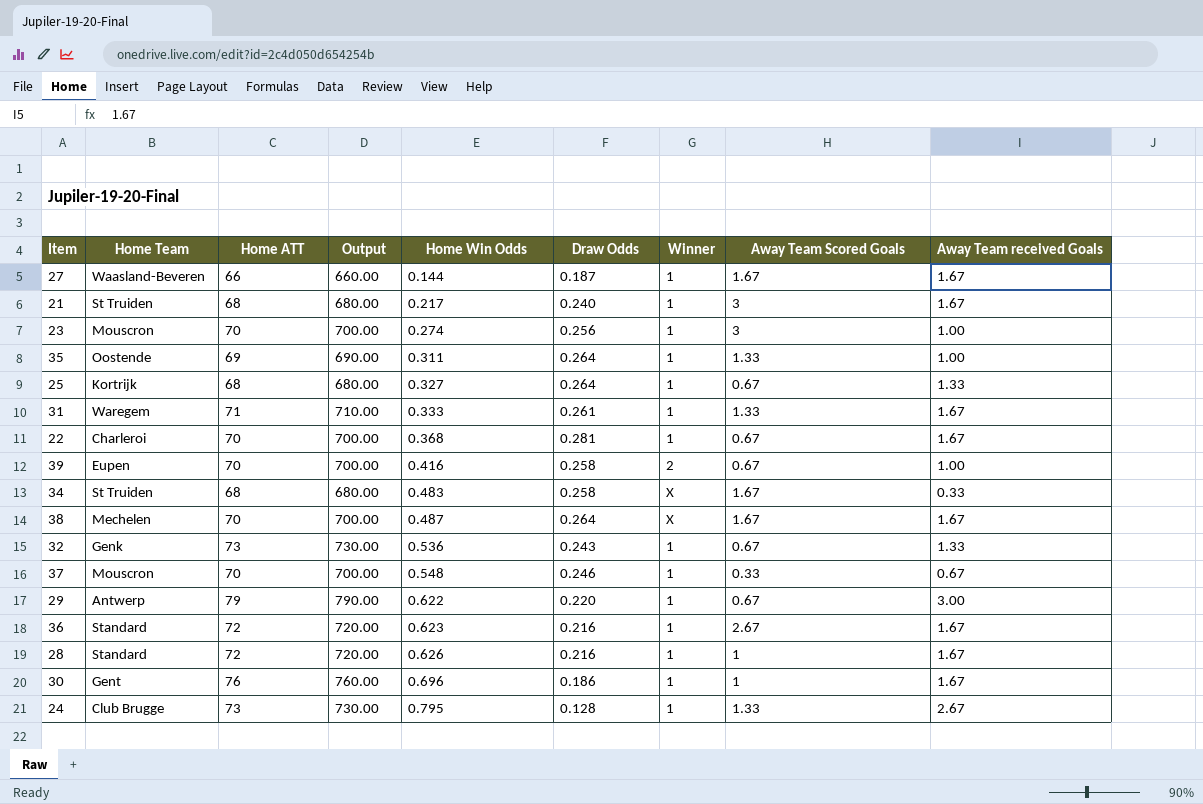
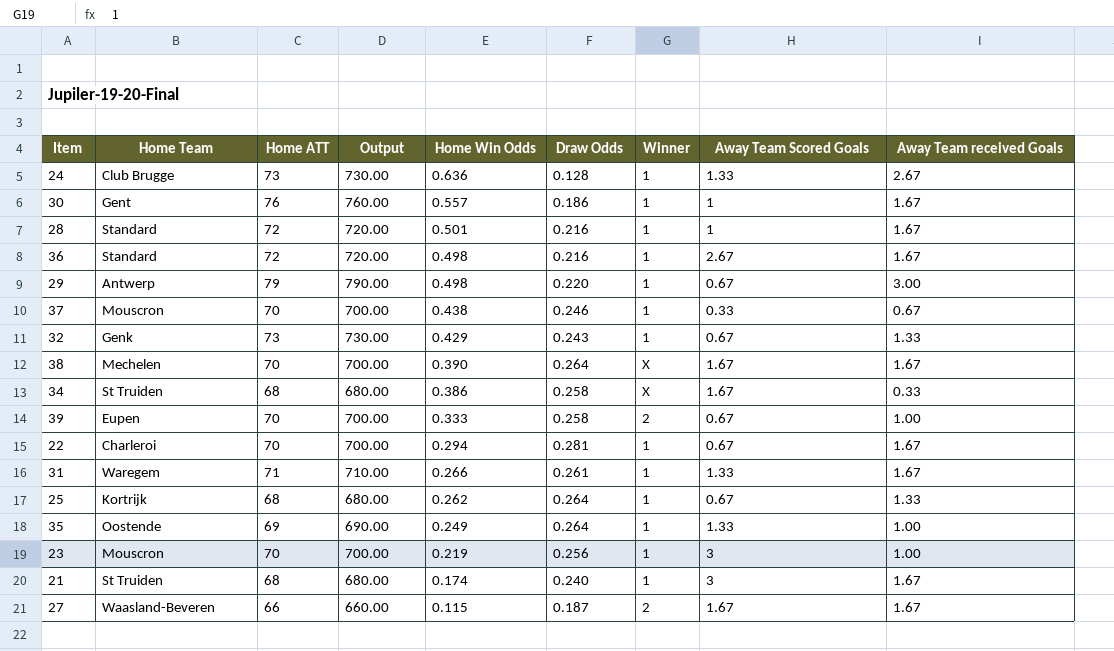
row order: Home Win Odds ascending -> Home Win Odds descending
24 | Home Win Odds: 0.795 -> 0.636
30 | Home Win Odds: 0.696 -> 0.557
28 | Home Win Odds: 0.626 -> 0.501
36 | Home Win Odds: 0.623 -> 0.498
29 | Home Win Odds: 0.622 -> 0.498
37 | Home Win Odds: 0.548 -> 0.438
32 | Home Win Odds: 0.536 -> 0.429
38 | Home Win Odds: 0.487 -> 0.390
34 | Home Win Odds: 0.483 -> 0.386
39 | Home Win Odds: 0.416 -> 0.333
22 | Home Win Odds: 0.368 -> 0.294
31 | Home Win Odds: 0.333 -> 0.266
25 | Home Win Odds: 0.327 -> 0.262
35 | Home Win Odds: 0.311 -> 0.249
23 | Home Win Odds: 0.274 -> 0.219
21 | Home Win Odds: 0.217 -> 0.174
27 | Home Win Odds: 0.144 -> 0.115
27 | Winner: 1 -> 2

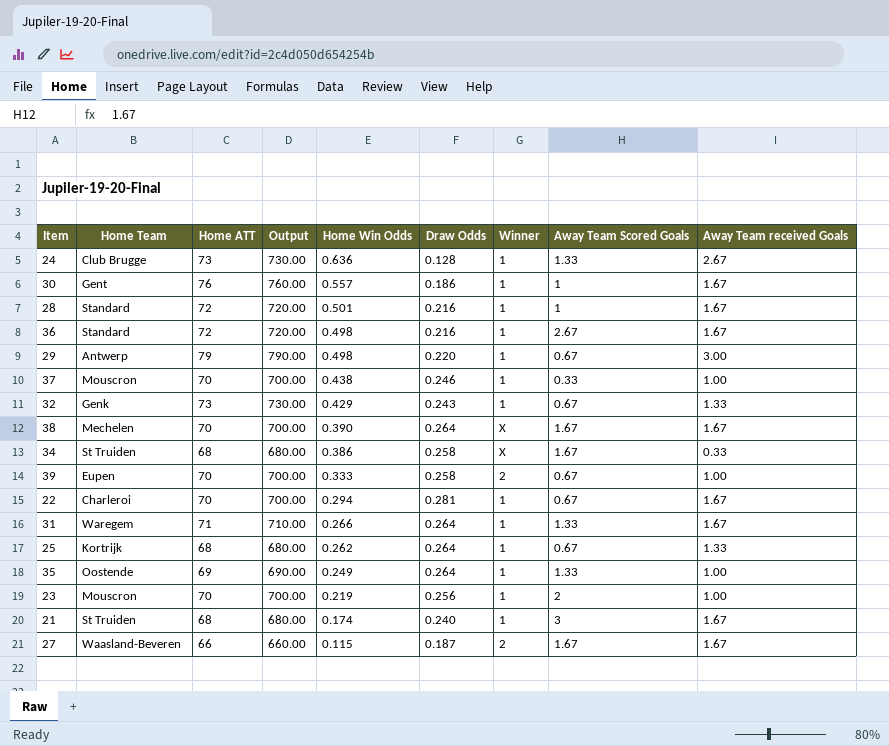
37 | Away Team received Goals: 0.67 -> 1.00
31 | Draw Odds: 0.261 -> 0.264
23 | Away Team Scored Goals: 3 -> 2

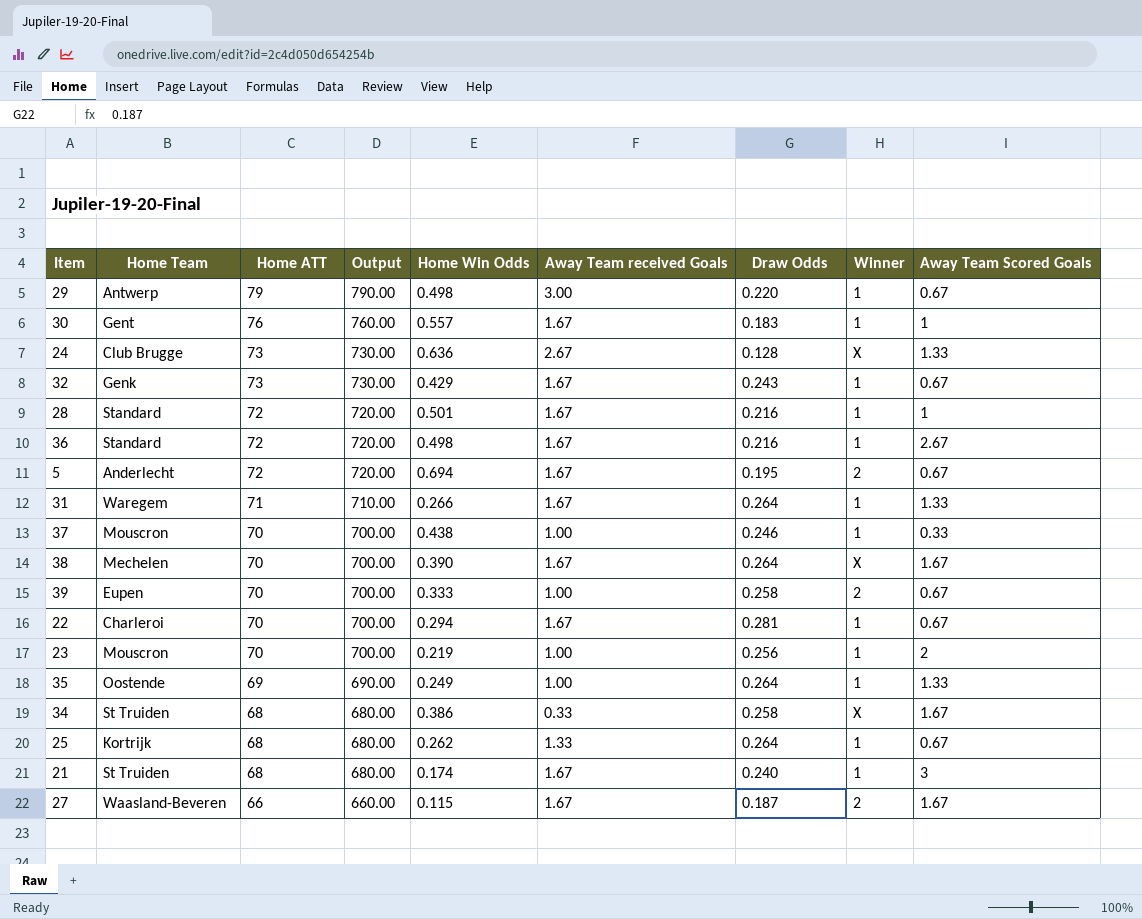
row order: Home Win Odds descending -> Home ATT descending
column Away Team received Goals | position: 9 -> 6
30 | Draw Odds: 0.186 -> 0.183
24 | Winner: 1 -> X
32 | Away Team received Goals: 1.33 -> 1.67
row 5: none -> Anderlecht | 72 | 720.00 | 0.694 | 1.67 | 0.195 | 2 | 0.67

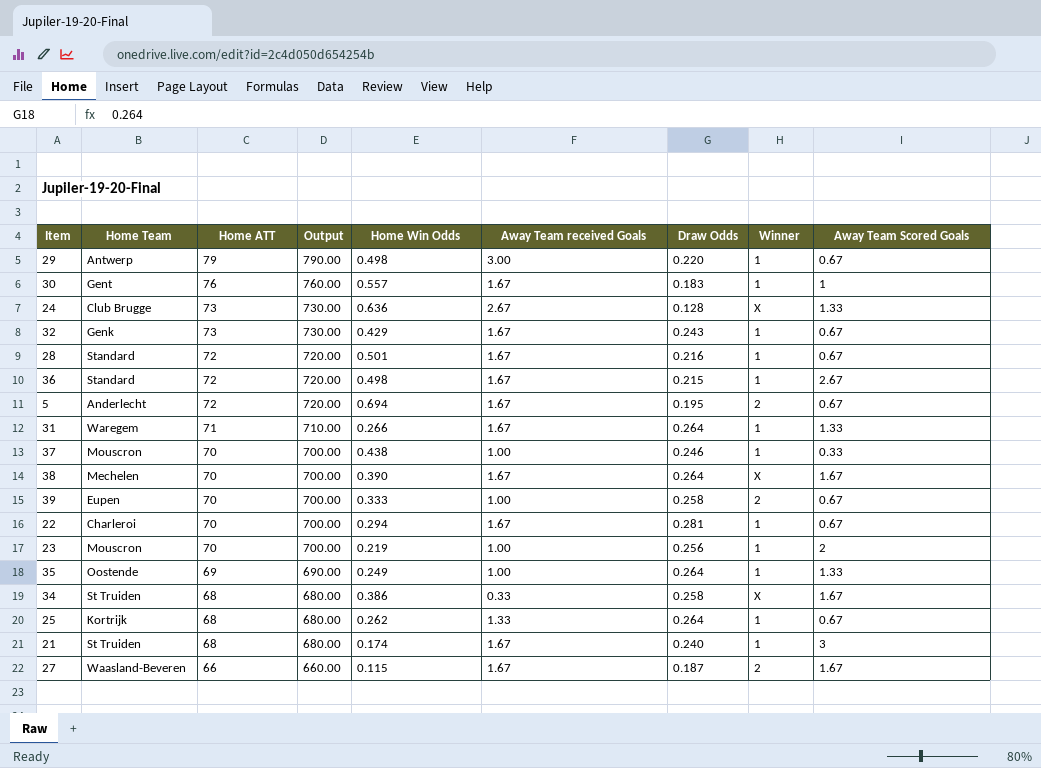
28 | Away Team Scored Goals: 1 -> 0.67
36 | Draw Odds: 0.216 -> 0.215

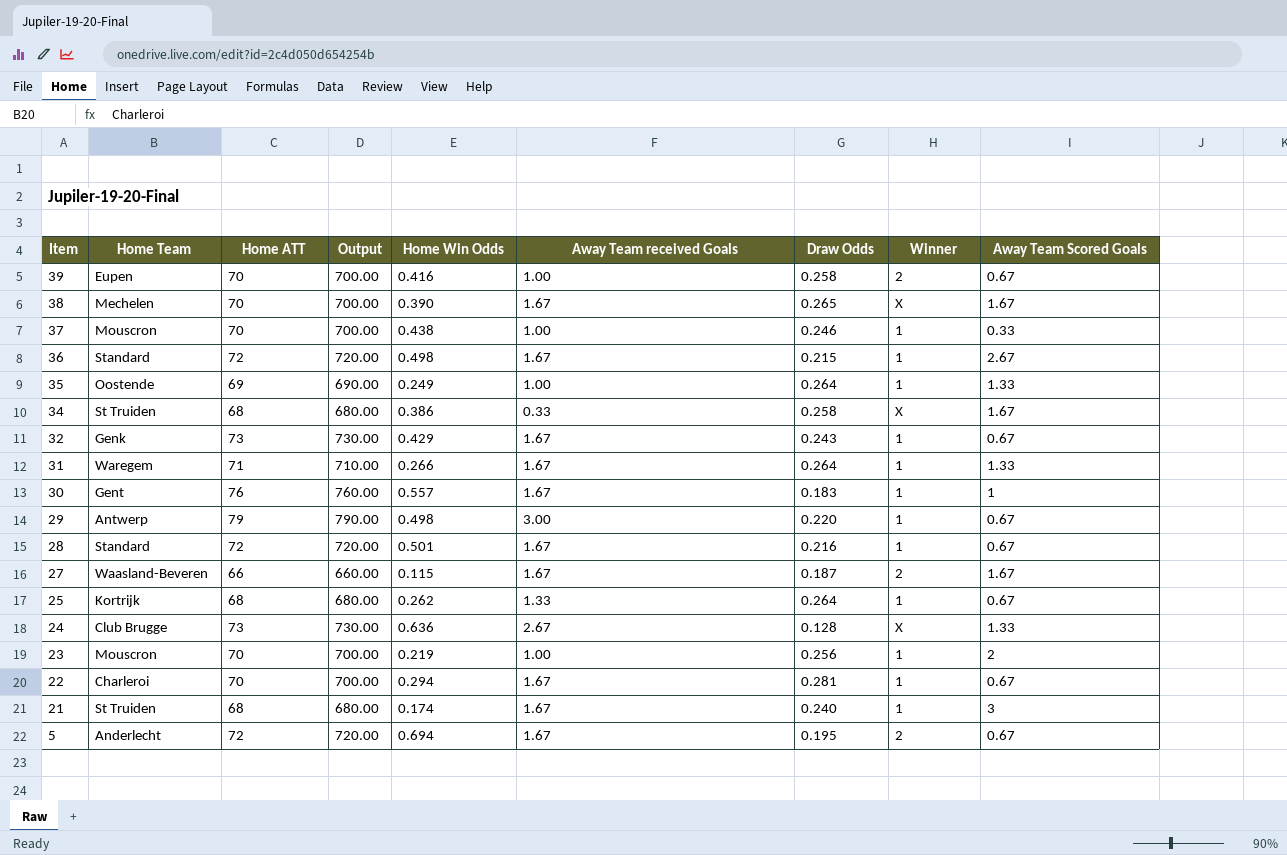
row order: Home ATT descending -> Item descending
39 | Home Win Odds: 0.333 -> 0.416
38 | Draw Odds: 0.264 -> 0.265

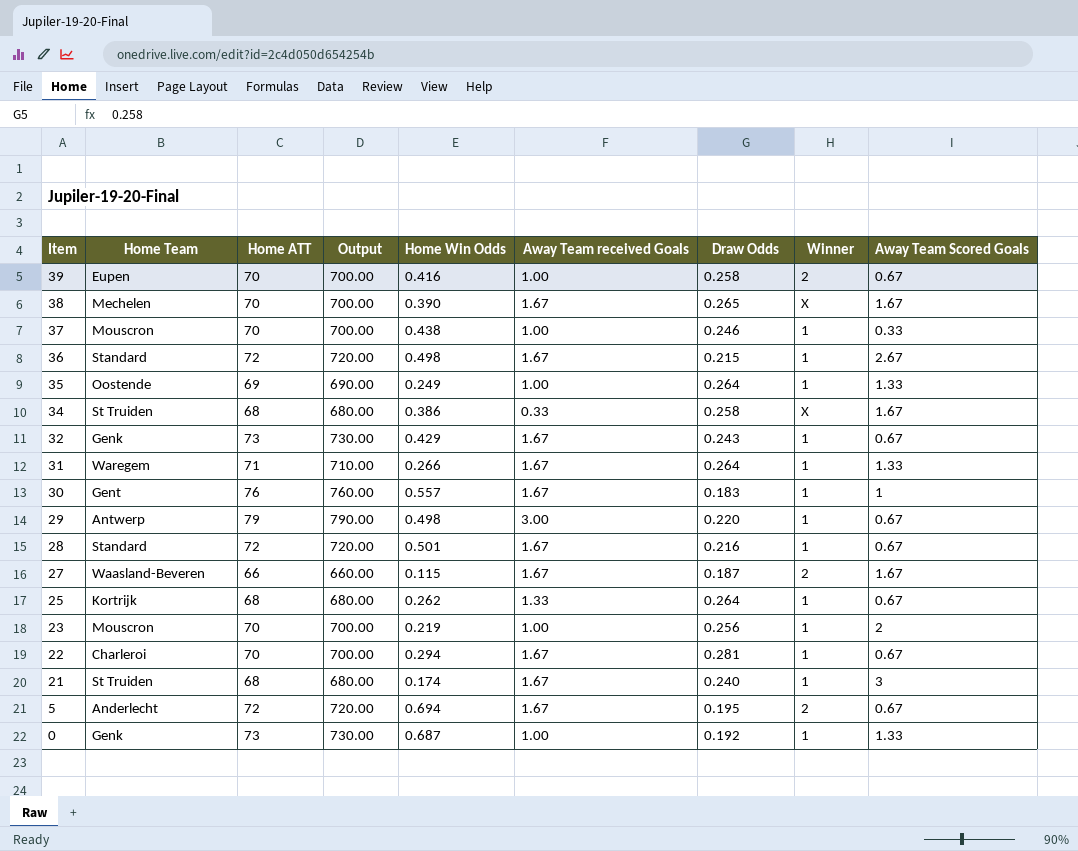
row 24: Club Brugge | 73 | 730.00 | 0.636 | 2.67 | 0.128 | X | 1.33 -> none
row 0: none -> Genk | 73 | 730.00 | 0.687 | 1.00 | 0.192 | 1 | 1.33

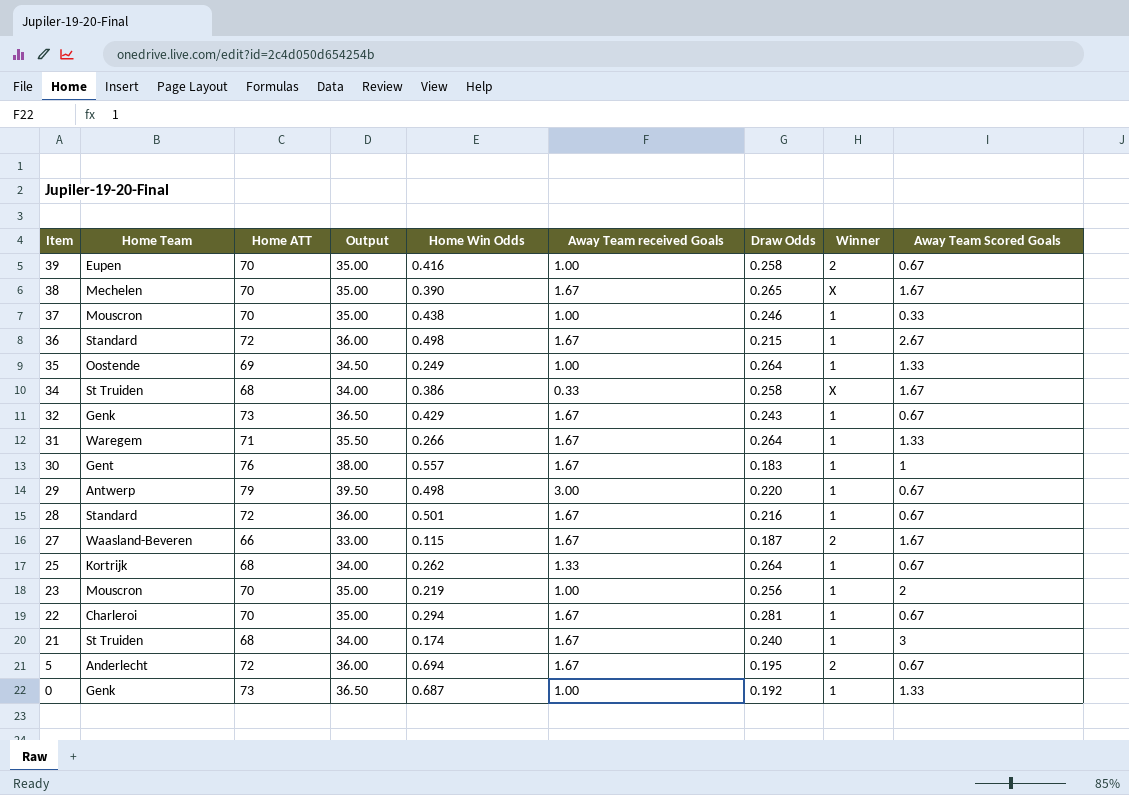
column Output | formula: [Home ATT] * 10 -> [Home ATT] * 0.5

